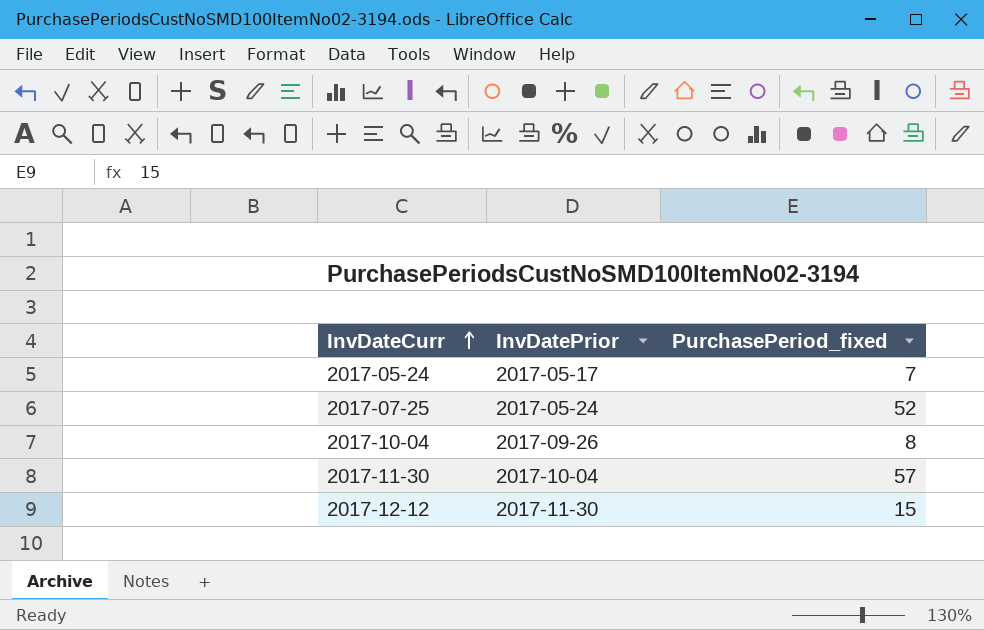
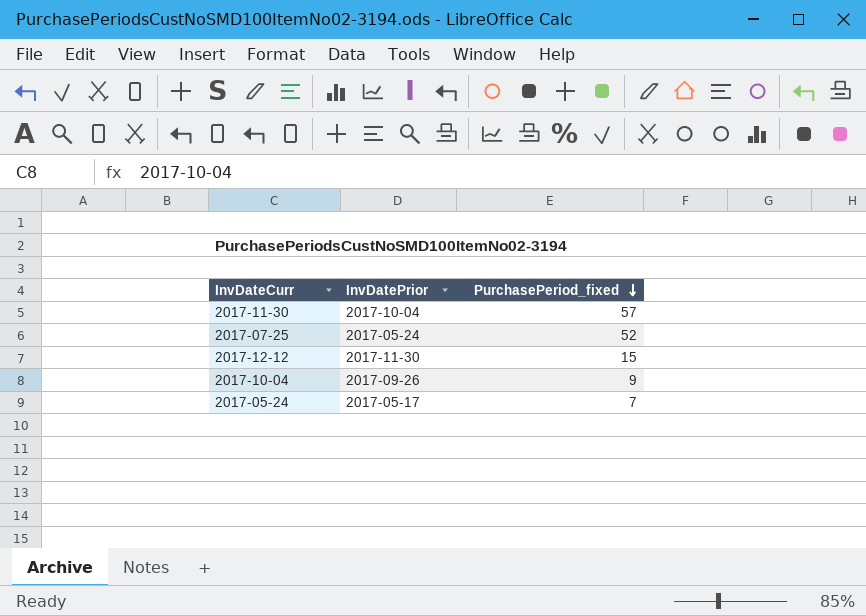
row order: InvDateCurr ascending -> PurchasePeriod_fixed descending
2017-10-04 | PurchasePeriod_fixed: 8 -> 9

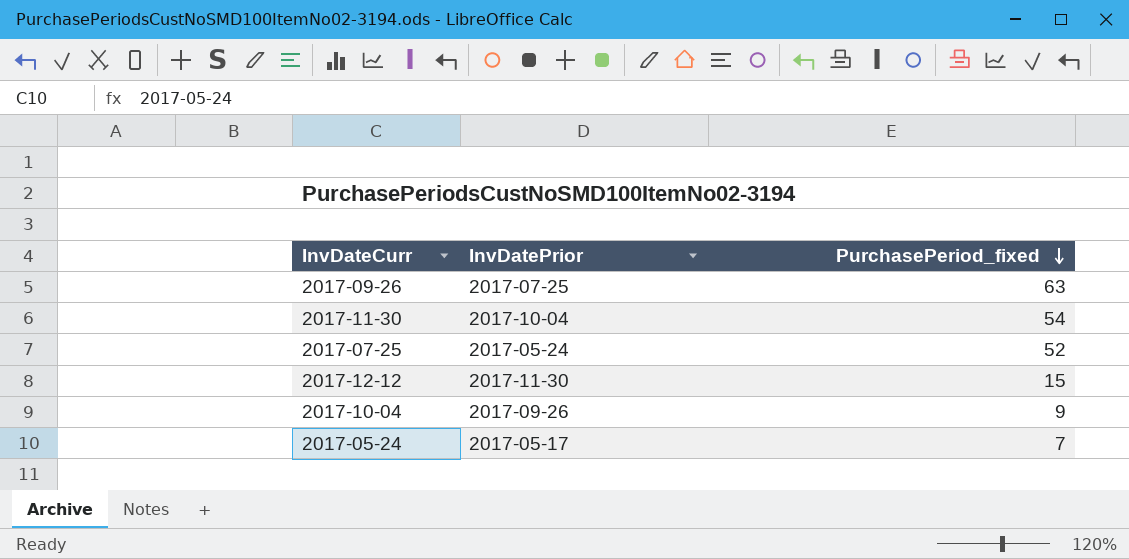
row 2017-09-26: none -> 2017-07-25 | 63
2017-11-30 | PurchasePeriod_fixed: 57 -> 54

